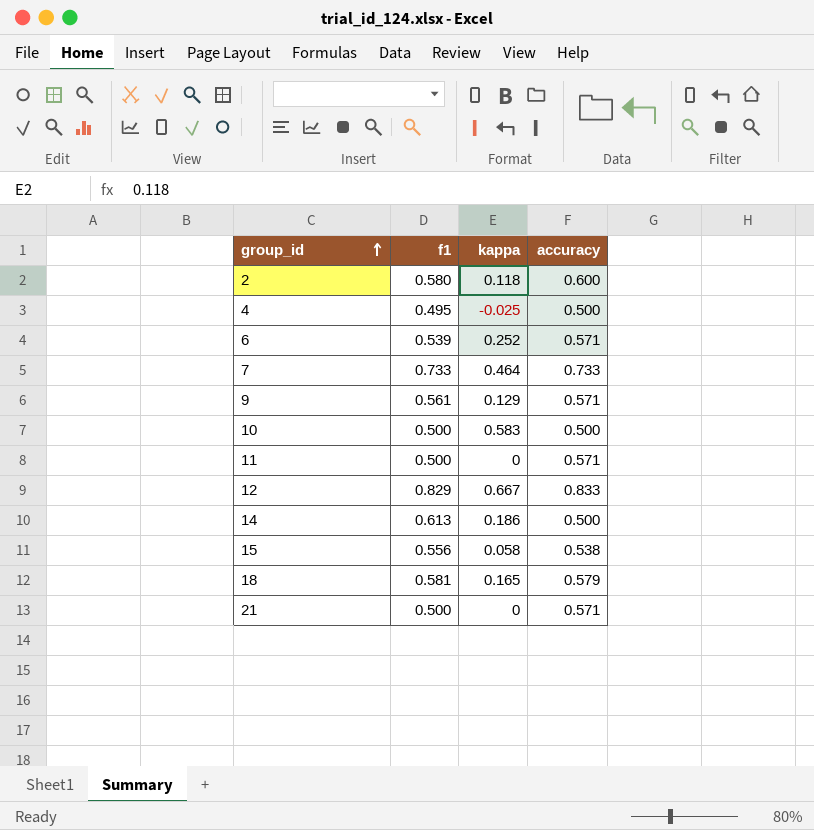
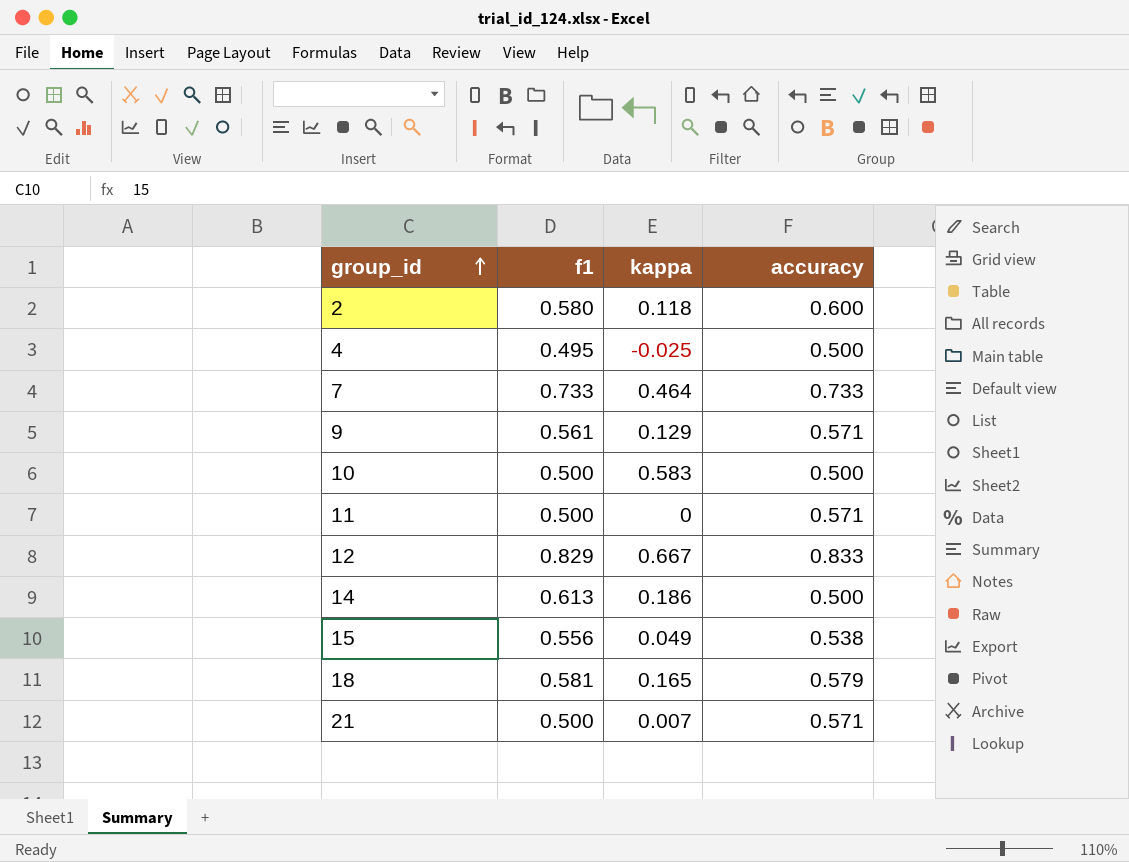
row 6: 0.539 | 0.252 | 0.571 -> none
15 | kappa: 0.058 -> 0.049
21 | kappa: 0 -> 0.007

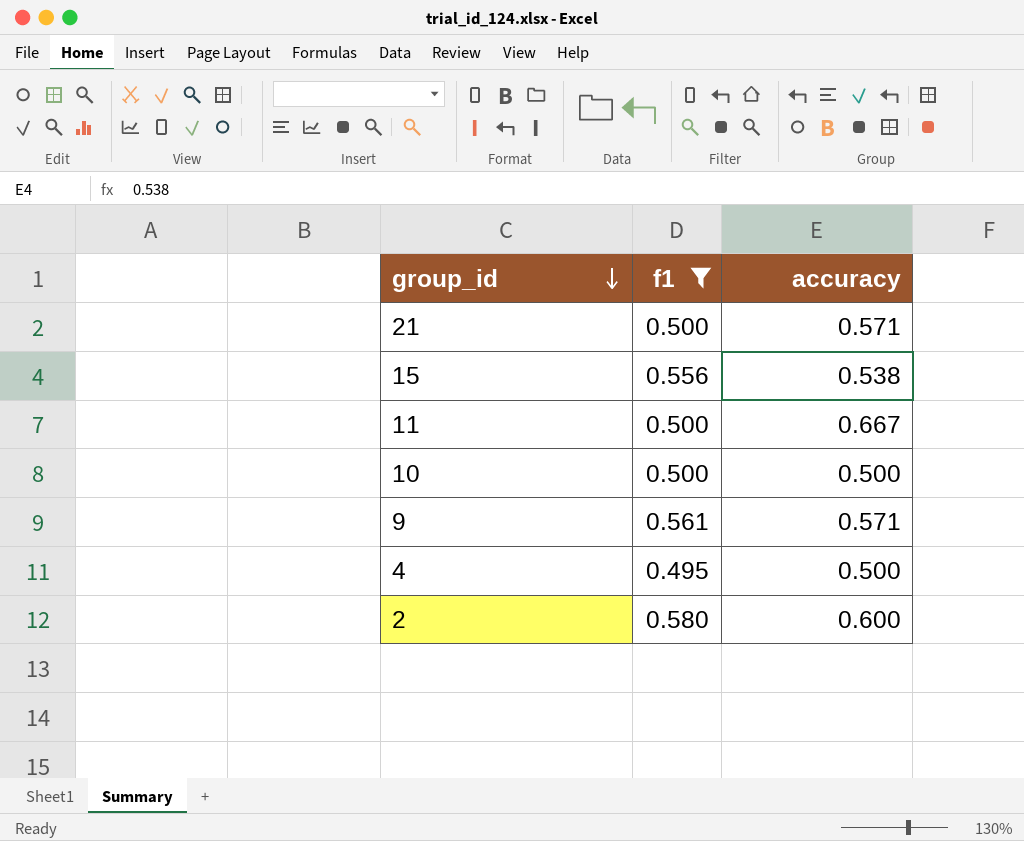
filter: none -> f1 <= 0.580
row order: group_id ascending -> group_id descending
column kappa | position: 3 -> none
11 | accuracy: 0.571 -> 0.667

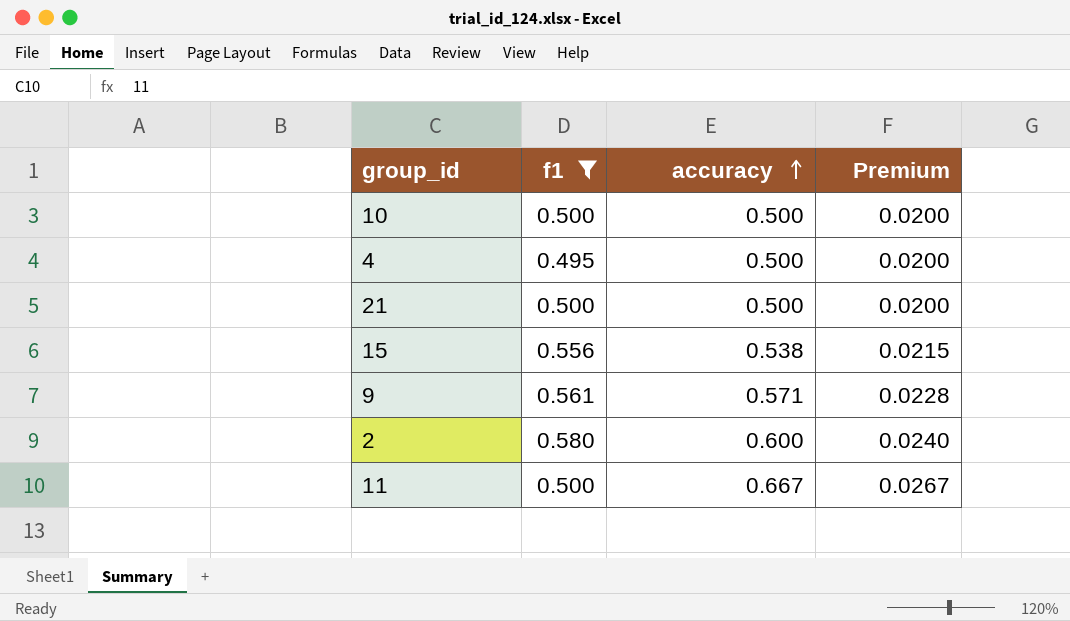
row order: group_id descending -> accuracy ascending
column Premium | formula: none -> [accuracy] * 0.04
21 | accuracy: 0.571 -> 0.500

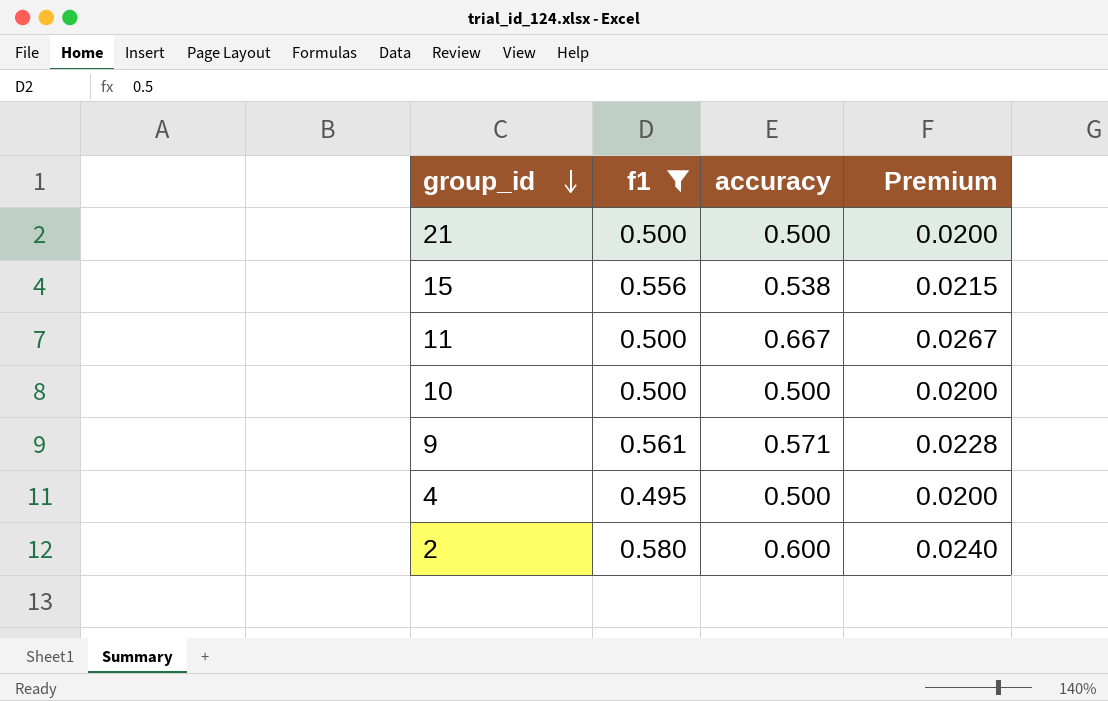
row order: accuracy ascending -> group_id descending

